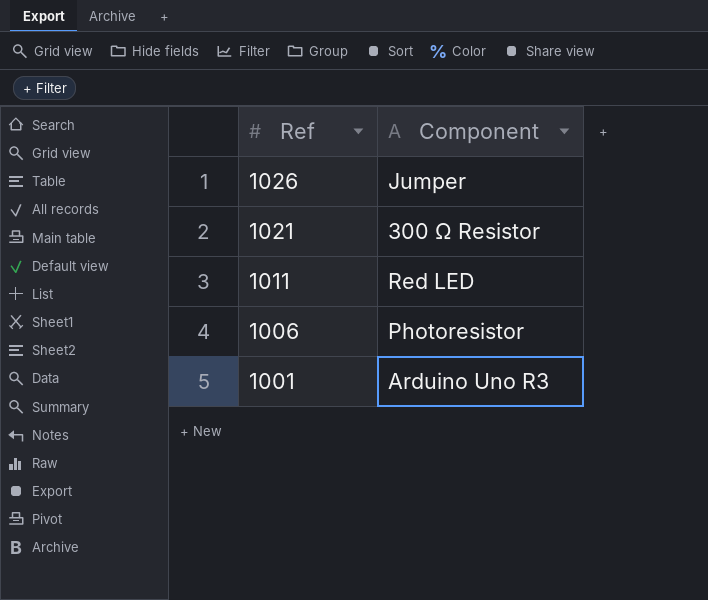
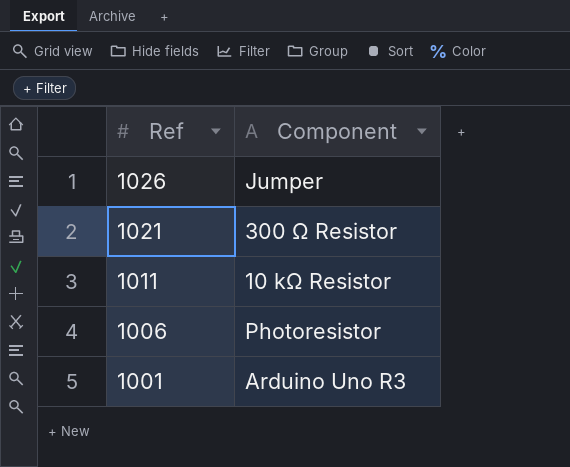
1011 | Component: Red LED -> 10 kΩ Resistor

